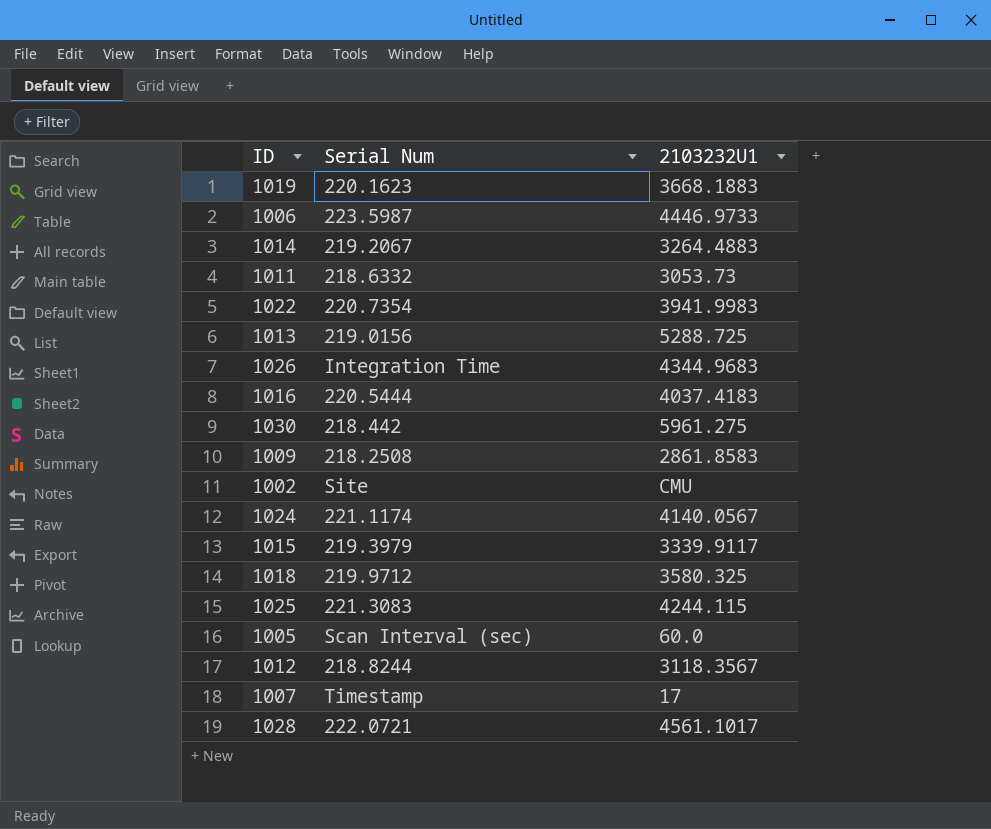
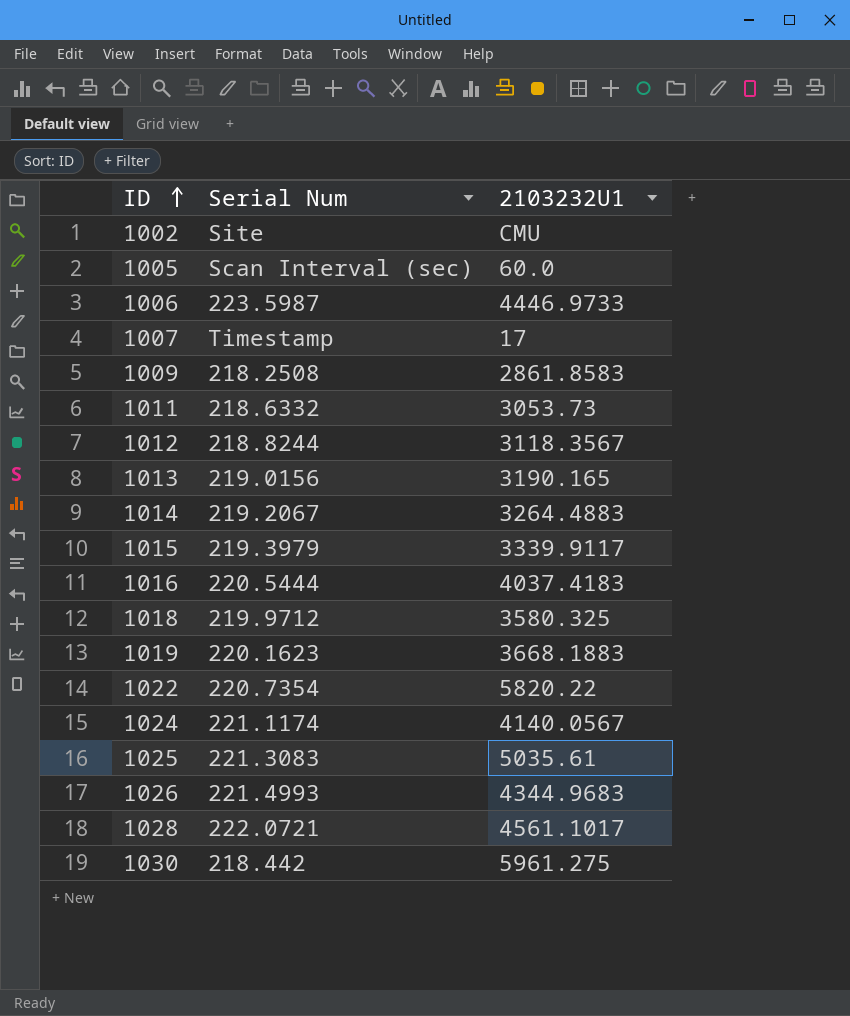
row order: none -> ID ascending
1013 | 2103232U1: 5288.725 -> 3190.165
1022 | 2103232U1: 3941.9983 -> 5820.22
1025 | 2103232U1: 4244.115 -> 5035.61
1026 | Serial Num: Integration Time -> 221.4993

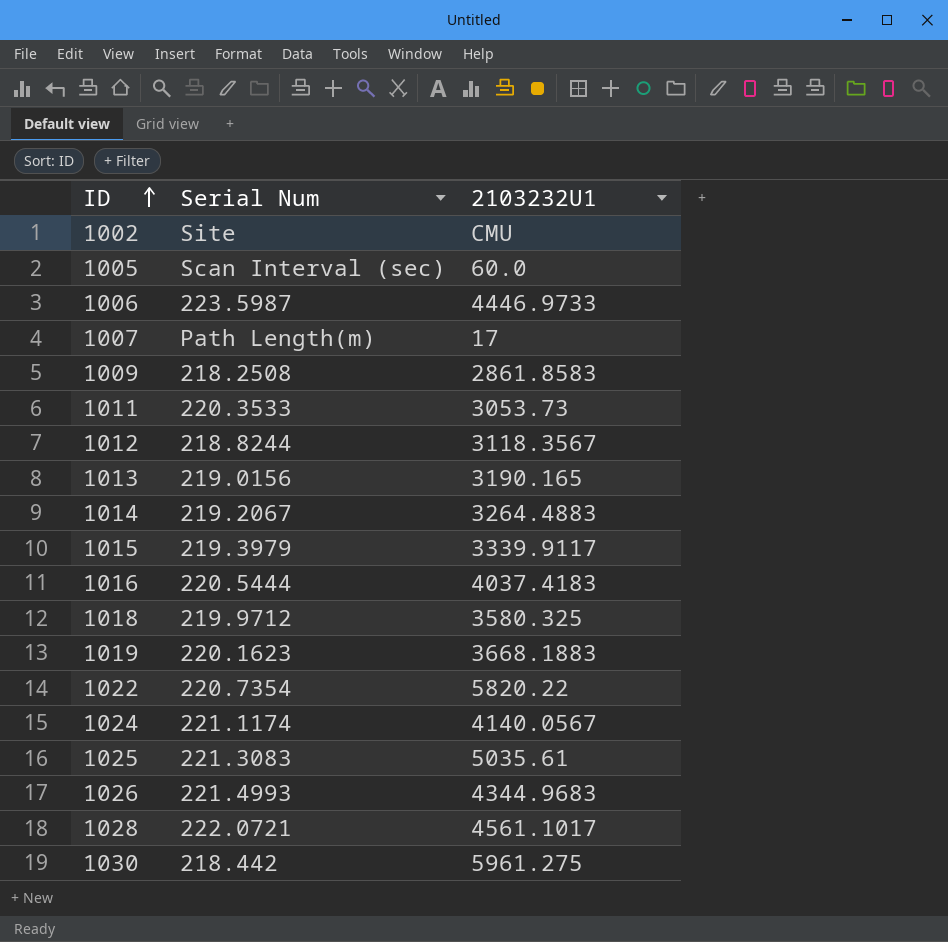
1007 | Serial Num: Timestamp -> Path Length(m)
1011 | Serial Num: 218.6332 -> 220.3533

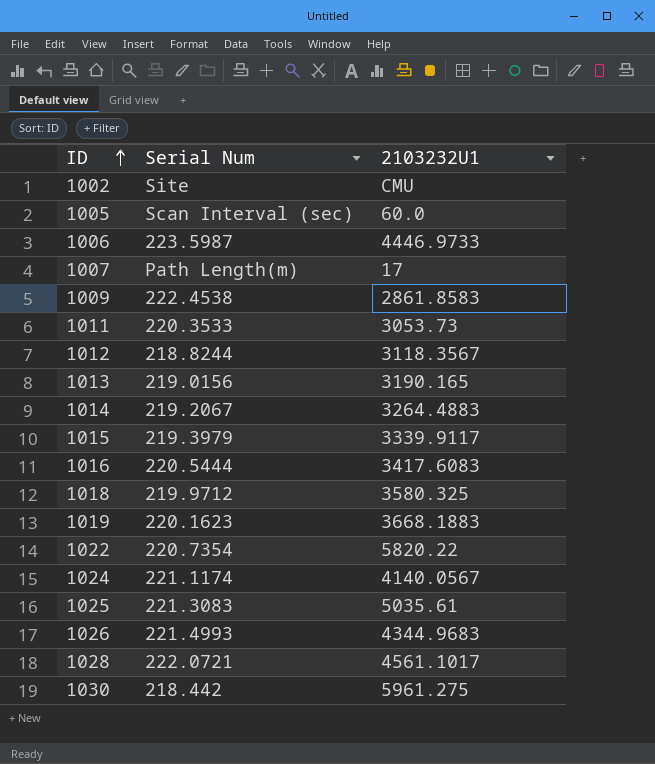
1009 | Serial Num: 218.2508 -> 222.4538
1016 | 2103232U1: 4037.4183 -> 3417.6083

